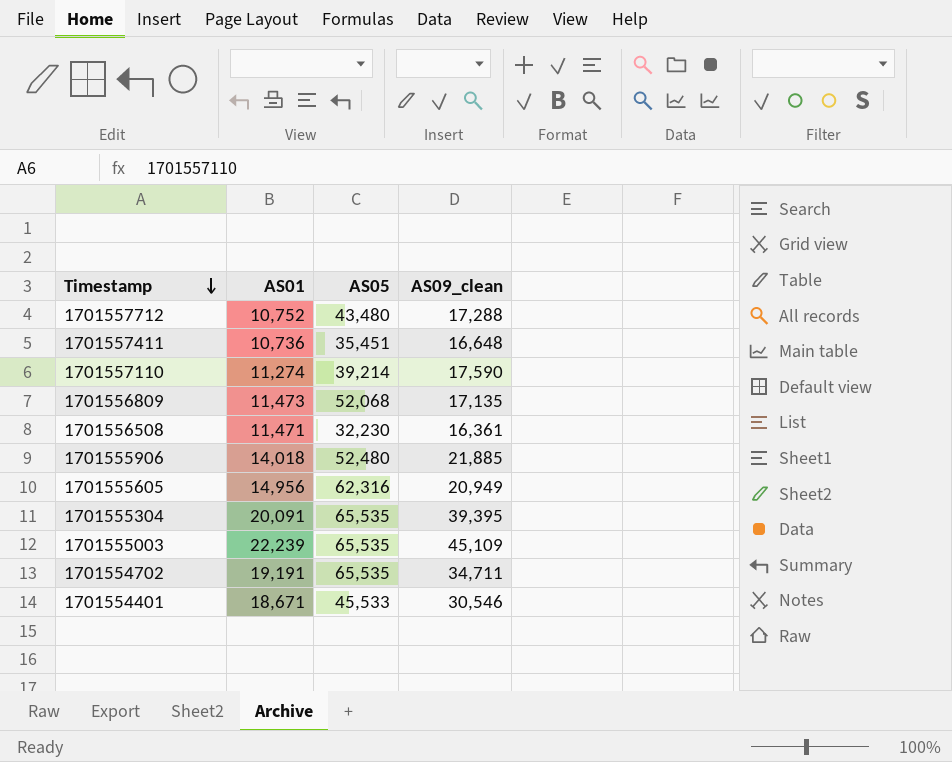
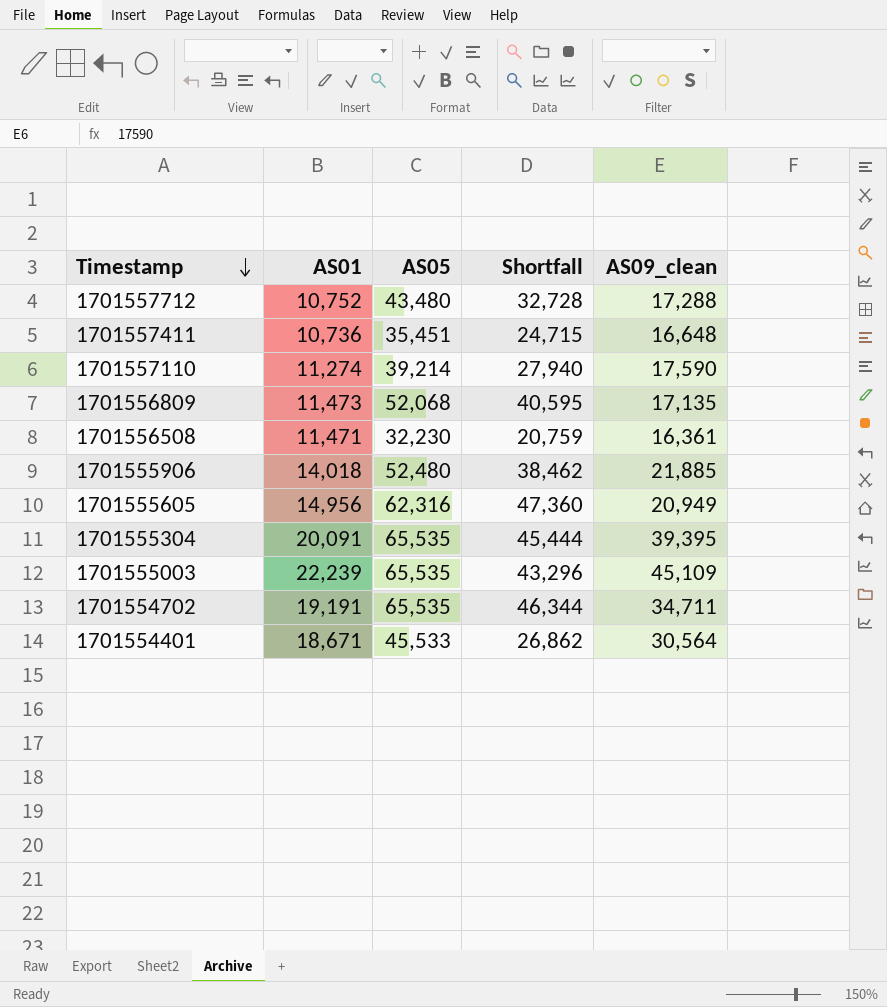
column Shortfall | formula: none -> [AS05] - [AS01]
1701554401 | AS09_clean: 30,546 -> 30,564

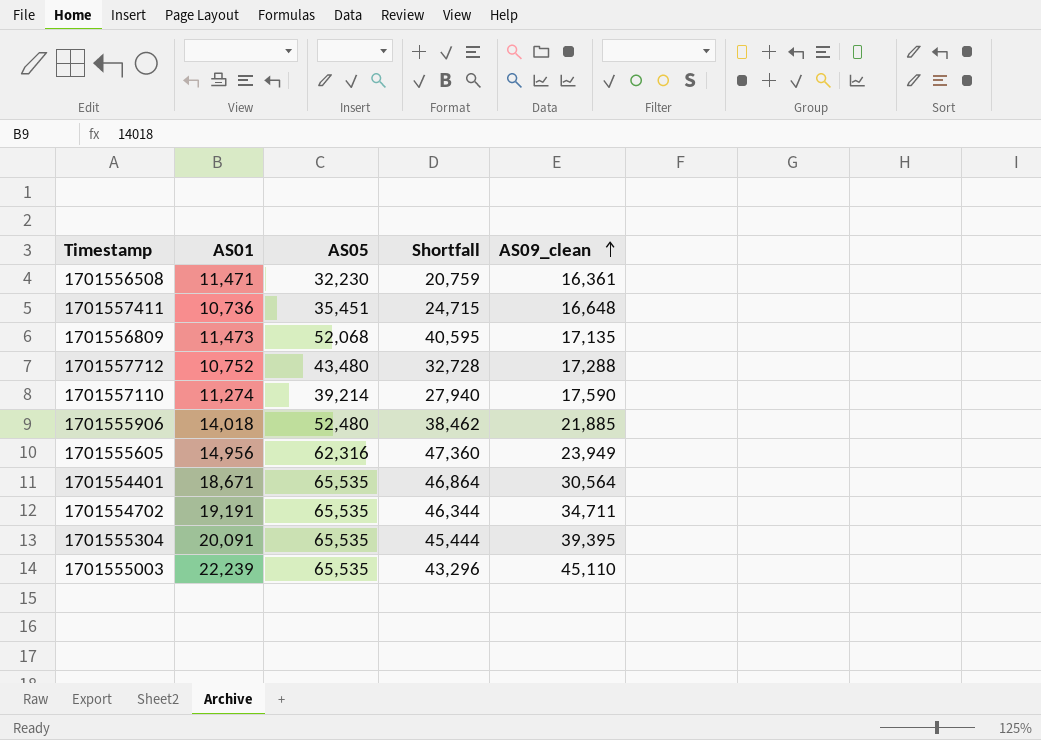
row order: Timestamp descending -> AS09_clean ascending
1701555605 | AS09_clean: 20,949 -> 23,949
1701554401 | AS05: 45,533 -> 65,535
1701554401 | Shortfall: 26,862 -> 46,864
1701555003 | AS09_clean: 45,109 -> 45,110

